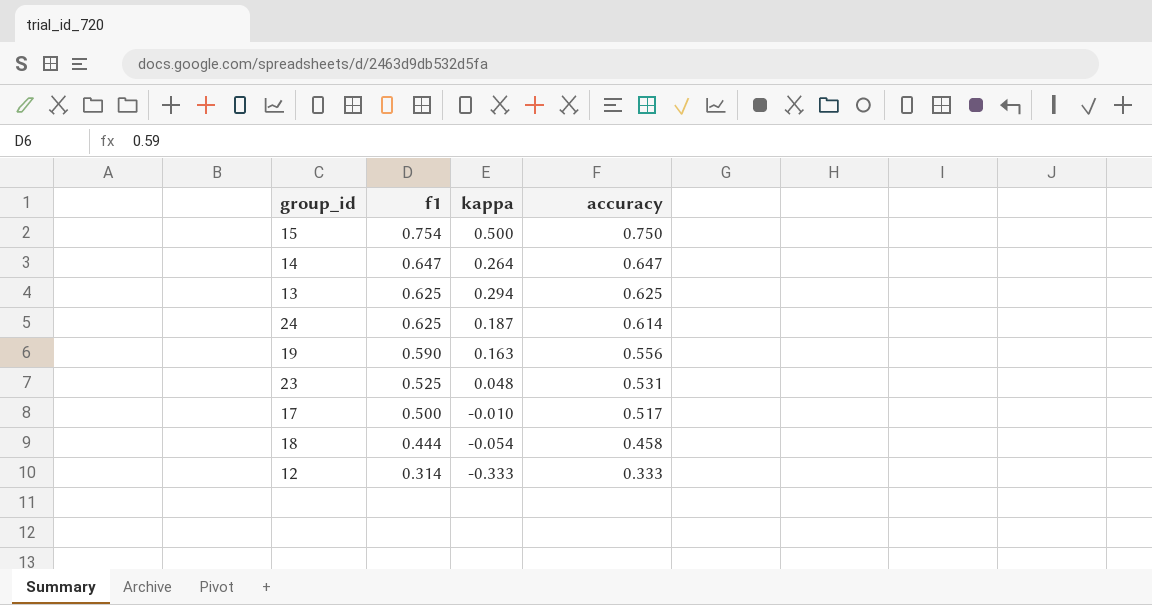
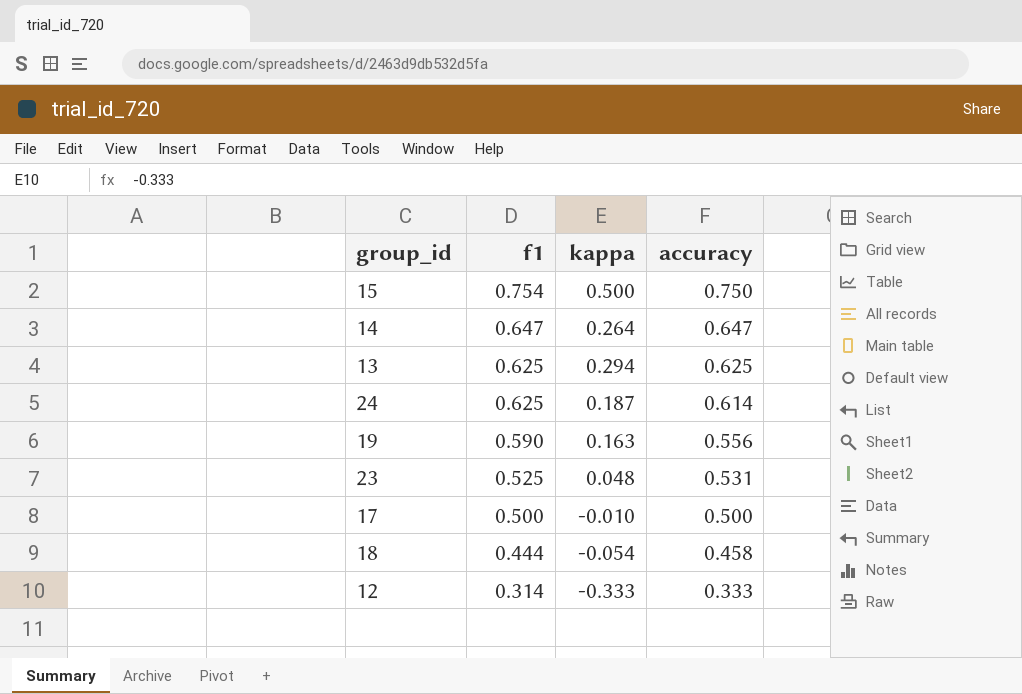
17 | accuracy: 0.517 -> 0.500

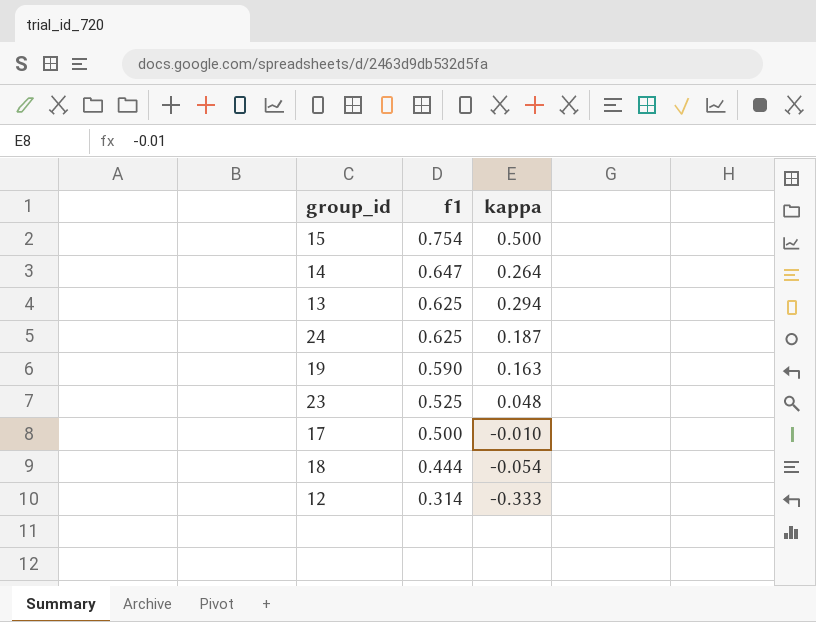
column accuracy | position: 4 -> none

